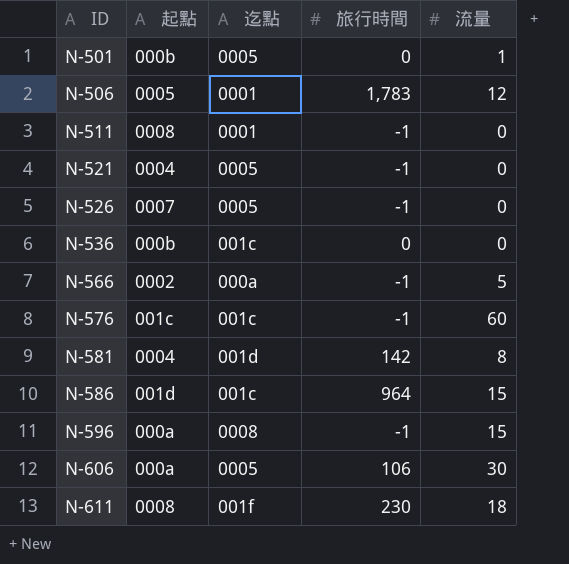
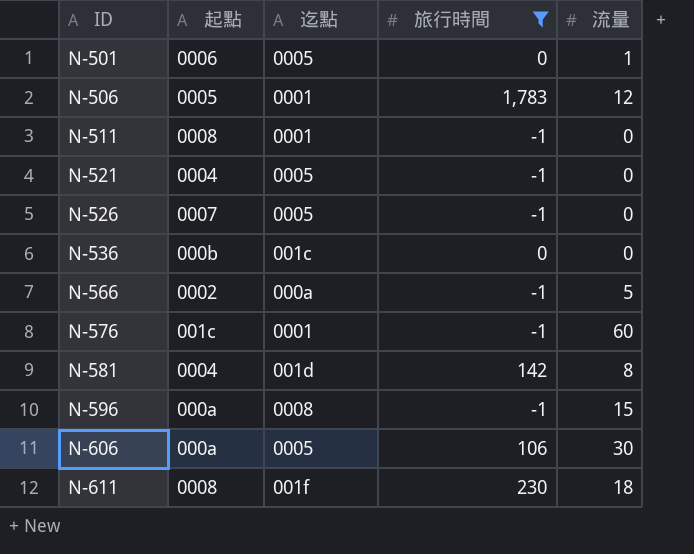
filter: none -> 旅行時間 != 964
N-501 | 起點: 000b -> 0006
N-576 | 迄點: 001c -> 0001

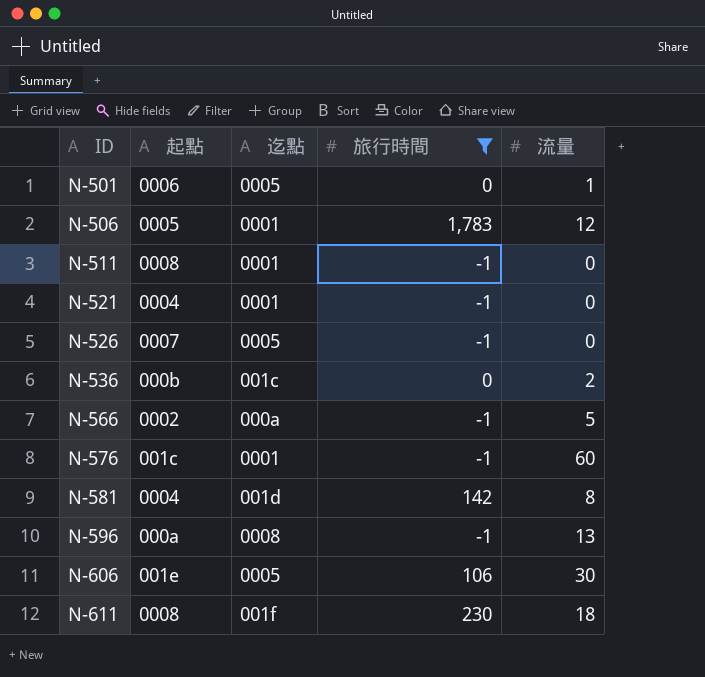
N-521 | 迄點: 0005 -> 0001
N-536 | 流量: 0 -> 2
N-596 | 流量: 15 -> 13
N-606 | 起點: 000a -> 001e

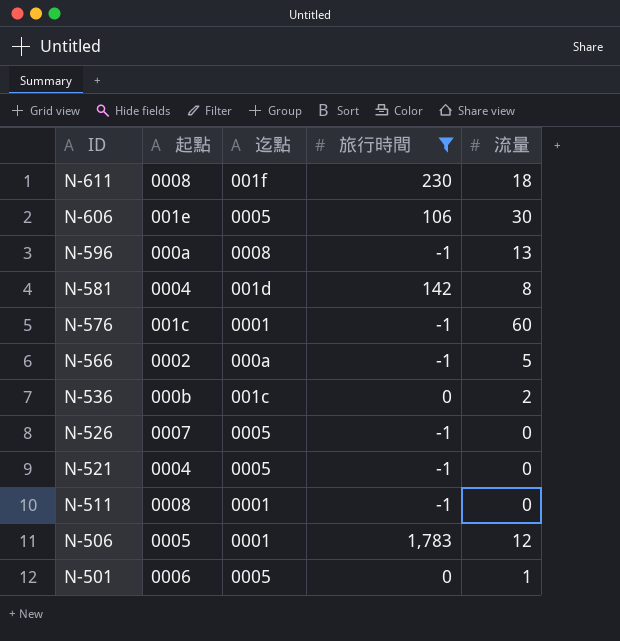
row order: ID ascending -> ID descending
N-521 | 迄點: 0001 -> 0005

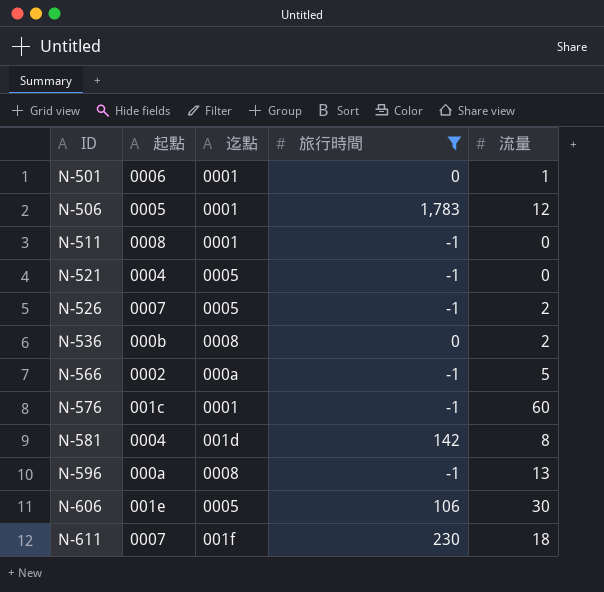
row order: ID descending -> ID ascending
N-501 | 迄點: 0005 -> 0001
N-526 | 流量: 0 -> 2
N-536 | 迄點: 001c -> 0008
N-611 | 起點: 0008 -> 0007

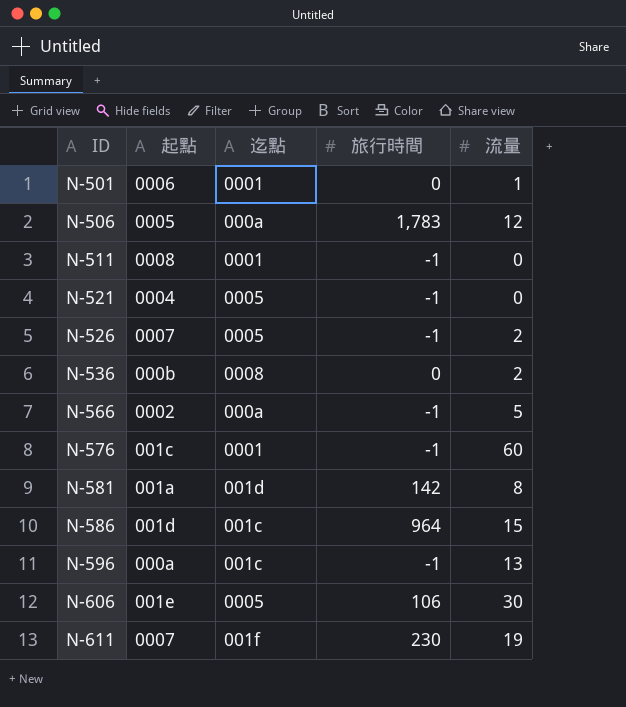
filter: 旅行時間 != 964 -> none
N-506 | 迄點: 0001 -> 000a
N-581 | 起點: 0004 -> 001a
N-596 | 迄點: 0008 -> 001c
N-611 | 流量: 18 -> 19

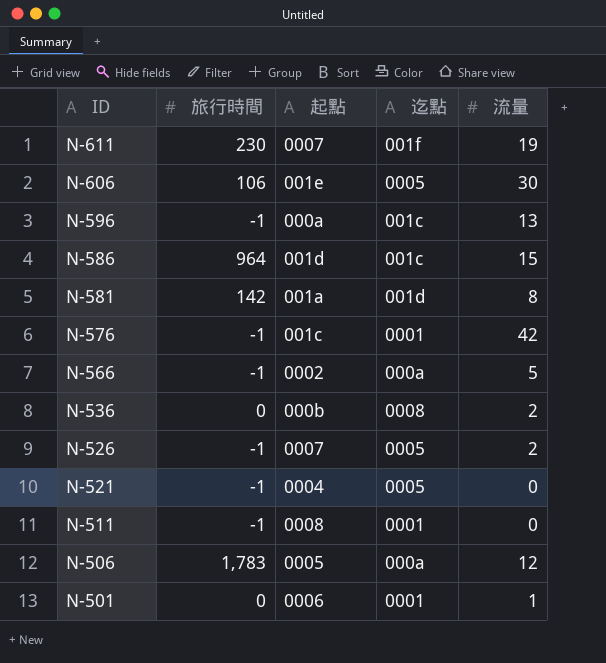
row order: ID ascending -> ID descending
column 旅行時間 | position: 4 -> 2
N-576 | 流量: 60 -> 42

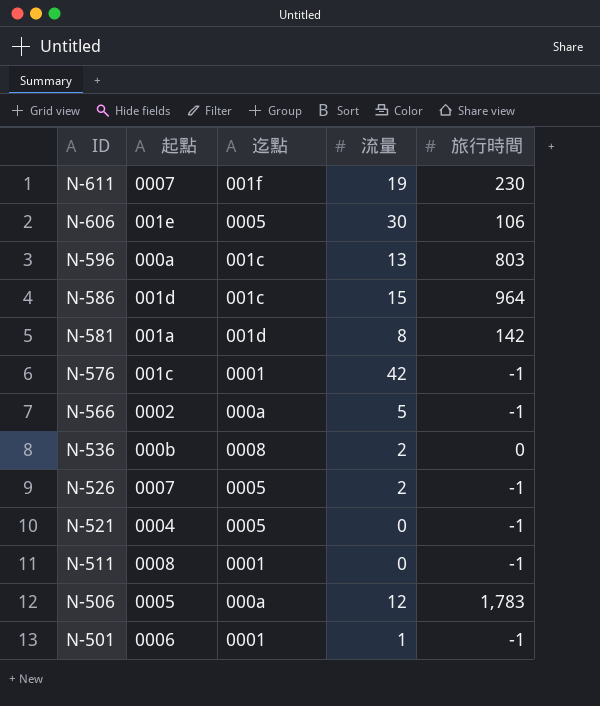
column 旅行時間 | position: 2 -> 5
N-596 | 旅行時間: -1 -> 803
N-501 | 旅行時間: 0 -> -1

